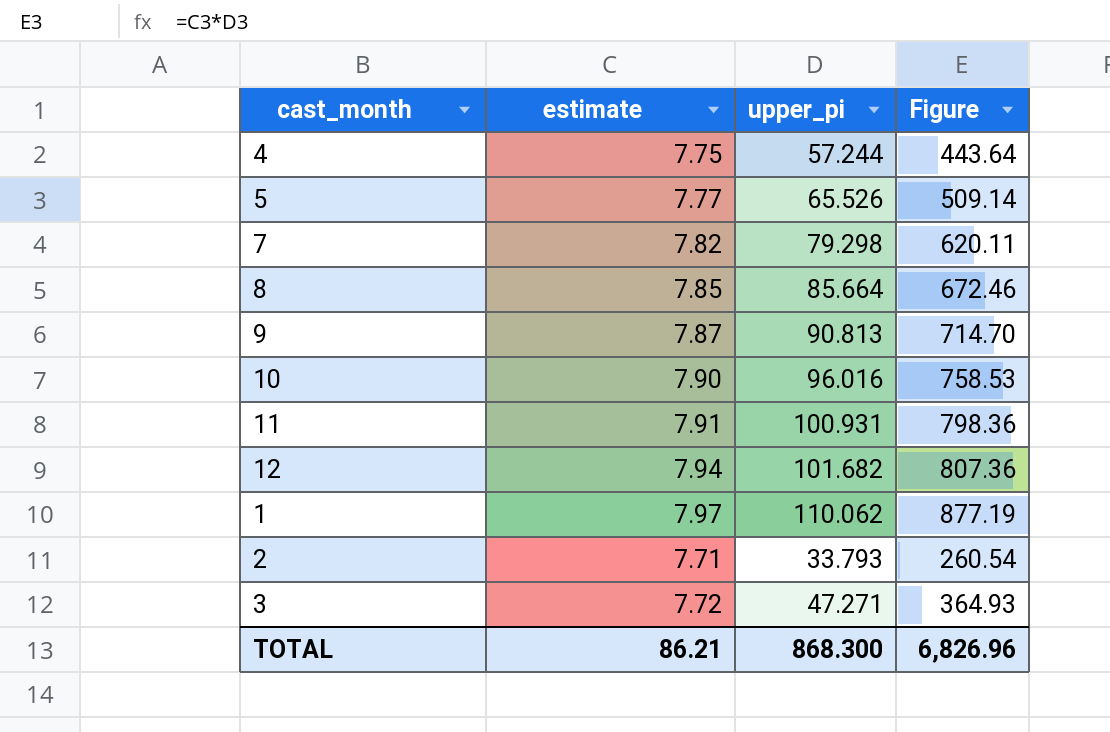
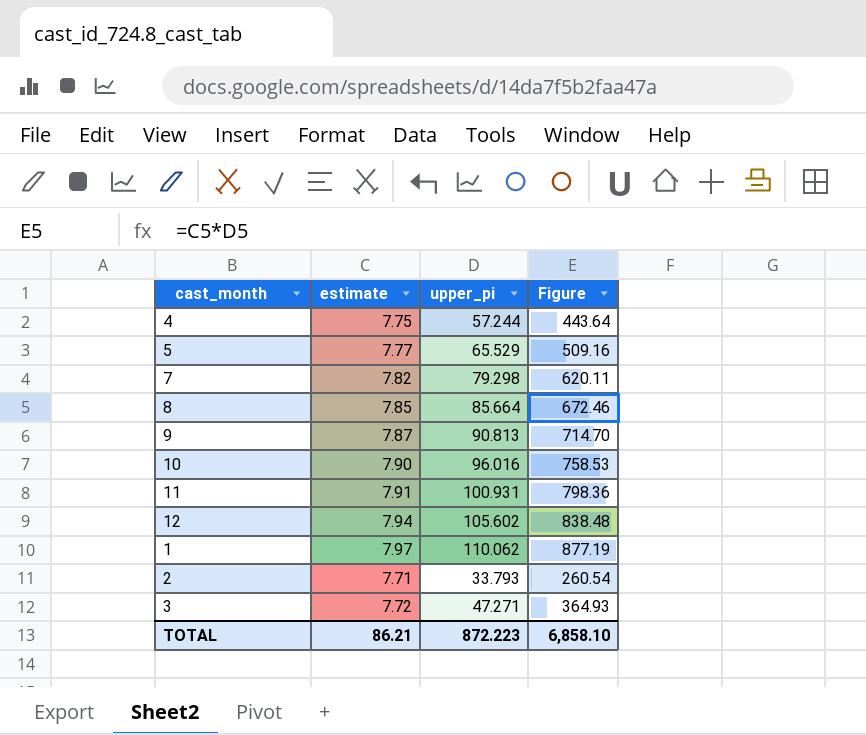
5 | upper_pi: 65.526 -> 65.529
5 | Figure: 509.14 -> 509.16
12 | upper_pi: 101.682 -> 105.602
12 | Figure: 807.36 -> 838.48
TOTAL | upper_pi: 868.300 -> 872.223
TOTAL | Figure: 6,826.96 -> 6,858.10

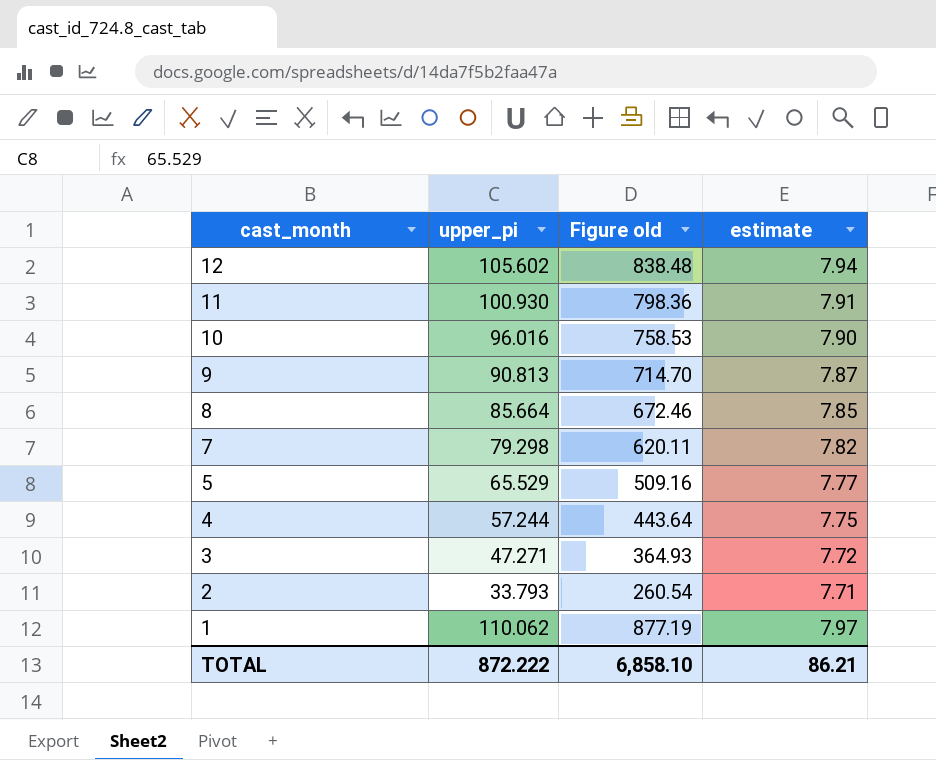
row order: none -> cast_month descending
column name: Figure -> Figure old
column estimate | position: 2 -> 4
11 | upper_pi: 100.931 -> 100.930
TOTAL | upper_pi: 872.223 -> 872.222

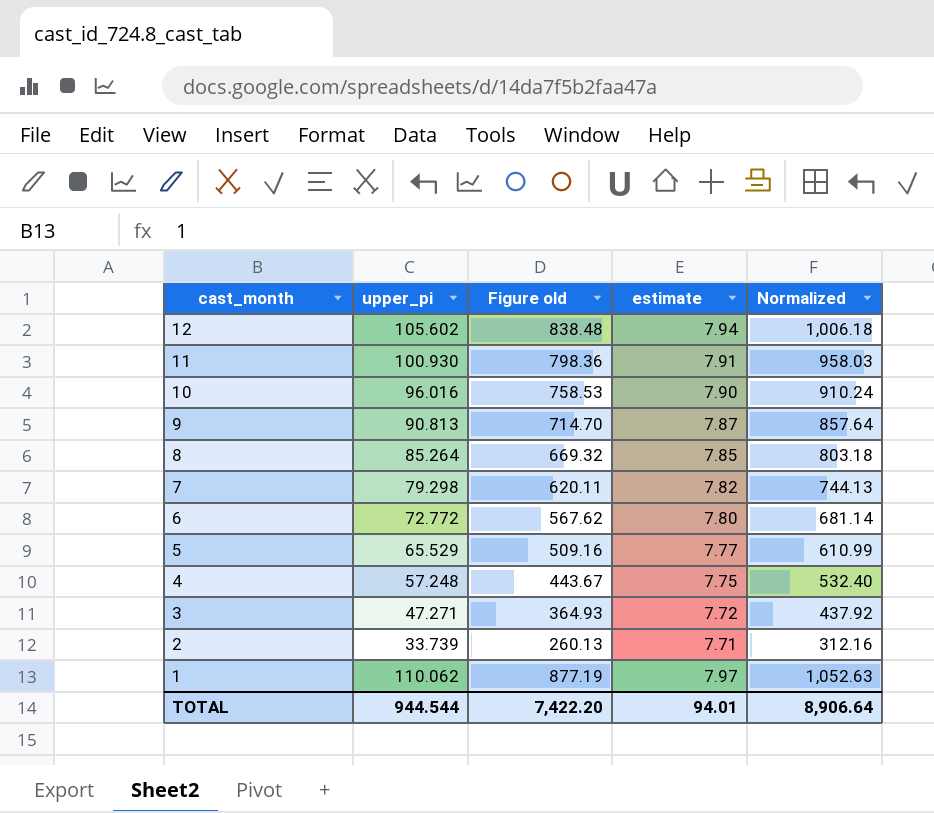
column Normalized | formula: none -> [Figure old] * 1.2
8 | upper_pi: 85.664 -> 85.264
8 | Figure old: 672.46 -> 669.32
row 6: none -> 72.772 | 567.62 | 7.80 | 681.14
4 | upper_pi: 57.244 -> 57.248
4 | Figure old: 443.64 -> 443.67
2 | upper_pi: 33.793 -> 33.739
2 | Figure old: 260.54 -> 260.13
TOTAL | upper_pi: 872.222 -> 944.544
TOTAL | Figure old: 6,858.10 -> 7,422.20
TOTAL | estimate: 86.21 -> 94.01

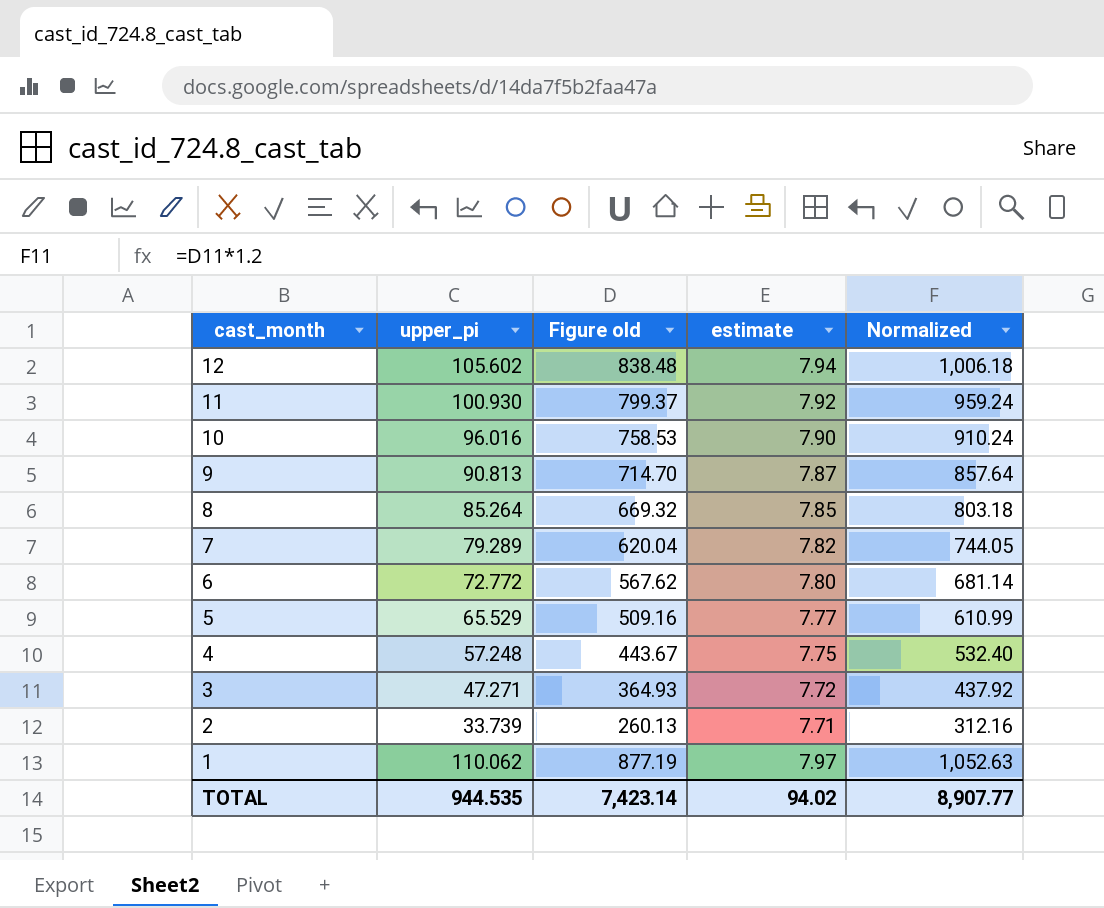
11 | Figure old: 798.36 -> 799.37
11 | estimate: 7.91 -> 7.92
11 | Normalized: 958.03 -> 959.24
7 | upper_pi: 79.298 -> 79.289
7 | Figure old: 620.11 -> 620.04
7 | Normalized: 744.13 -> 744.05
TOTAL | upper_pi: 944.544 -> 944.535
TOTAL | Figure old: 7,422.20 -> 7,423.14
TOTAL | estimate: 94.01 -> 94.02
TOTAL | Normalized: 8,906.64 -> 8,907.77

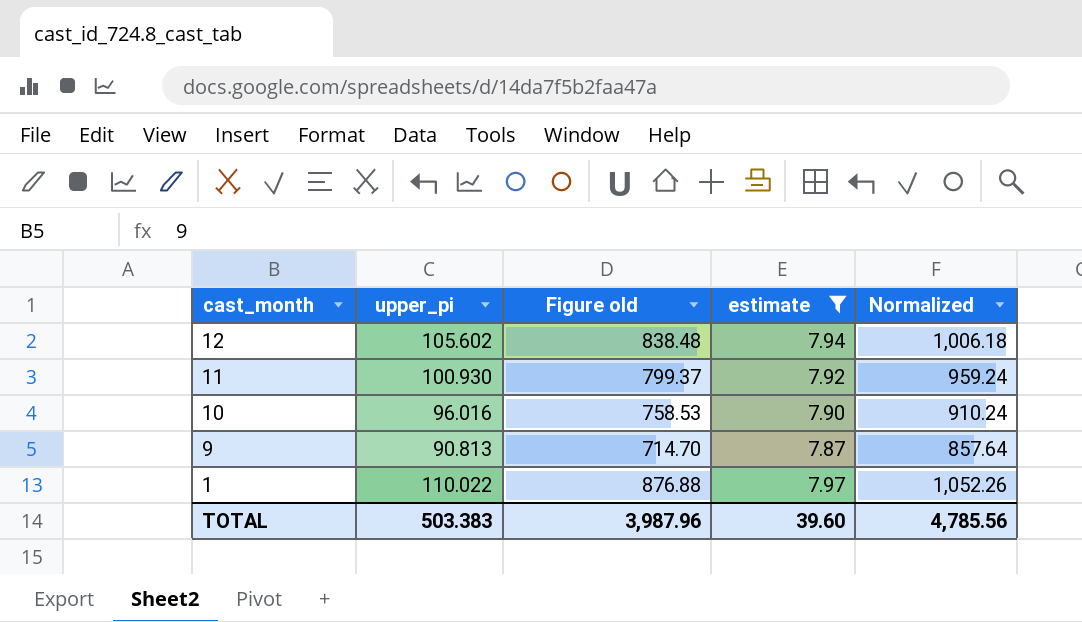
filter: none -> estimate >= 7.87
1 | upper_pi: 110.062 -> 110.022
1 | Figure old: 877.19 -> 876.88
1 | Normalized: 1,052.63 -> 1,052.26
TOTAL | upper_pi: 944.535 -> 503.383
TOTAL | Figure old: 7,423.14 -> 3,987.96
TOTAL | estimate: 94.02 -> 39.60
TOTAL | Normalized: 8,907.77 -> 4,785.56

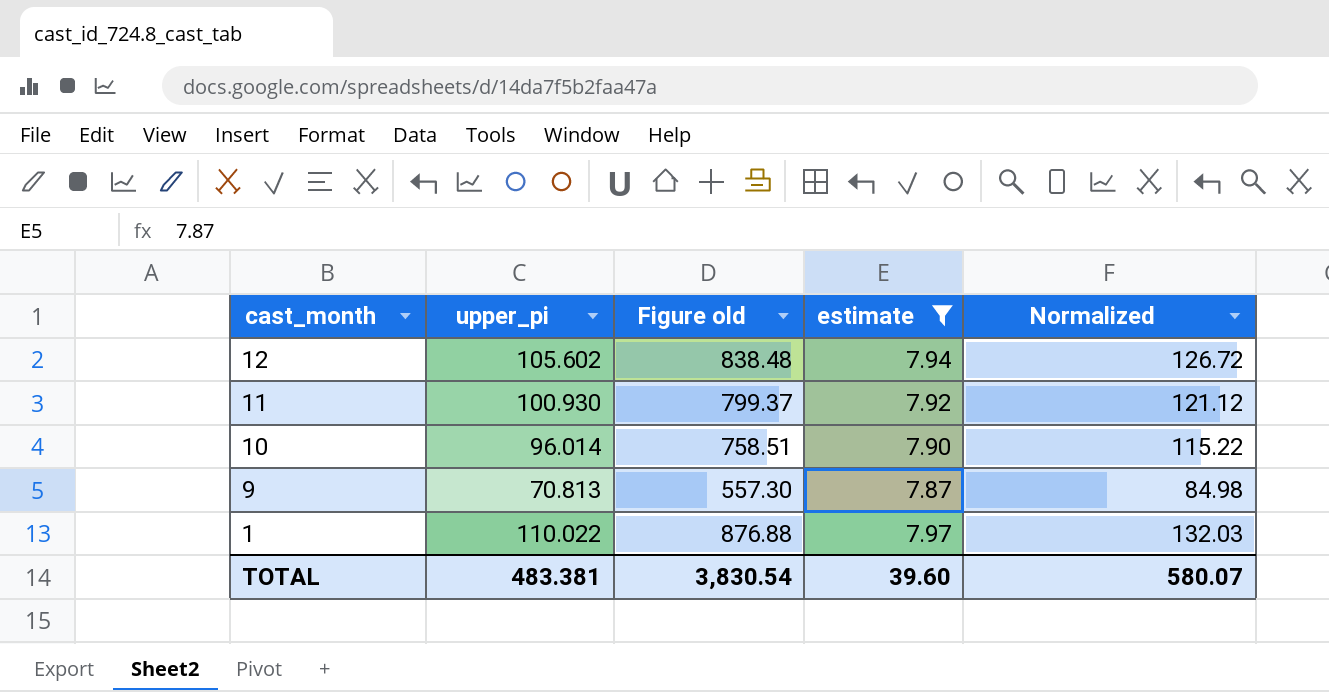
column Normalized | formula: [Figure old] * 1.2 -> [upper_pi] * 1.2
10 | upper_pi: 96.016 -> 96.014
10 | Figure old: 758.53 -> 758.51
9 | upper_pi: 90.813 -> 70.813
9 | Figure old: 714.70 -> 557.30
TOTAL | upper_pi: 503.383 -> 483.381
TOTAL | Figure old: 3,987.96 -> 3,830.54
TOTAL | Normalized: 4,785.56 -> 580.07

